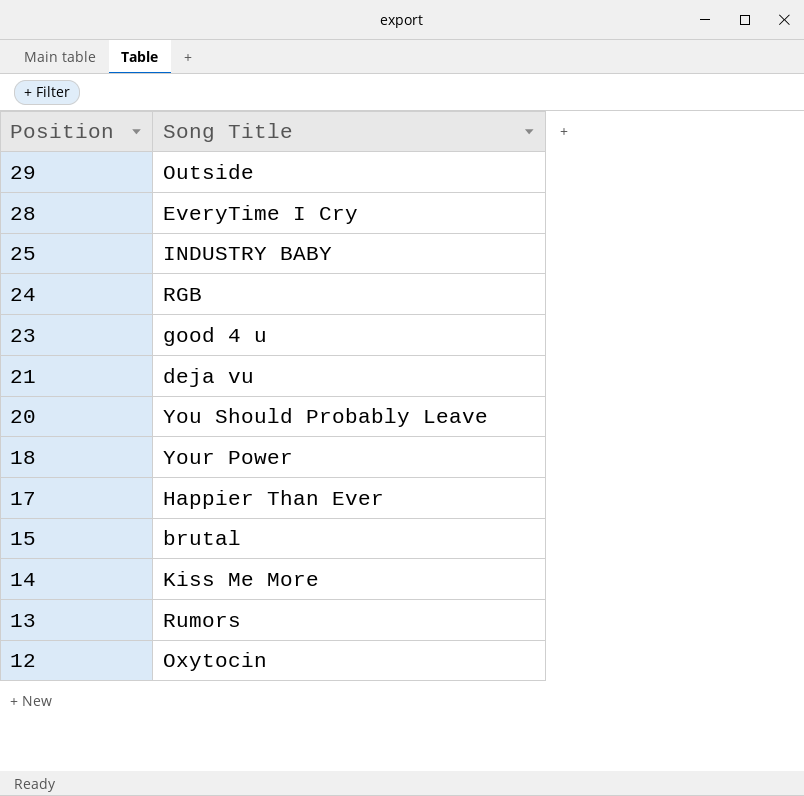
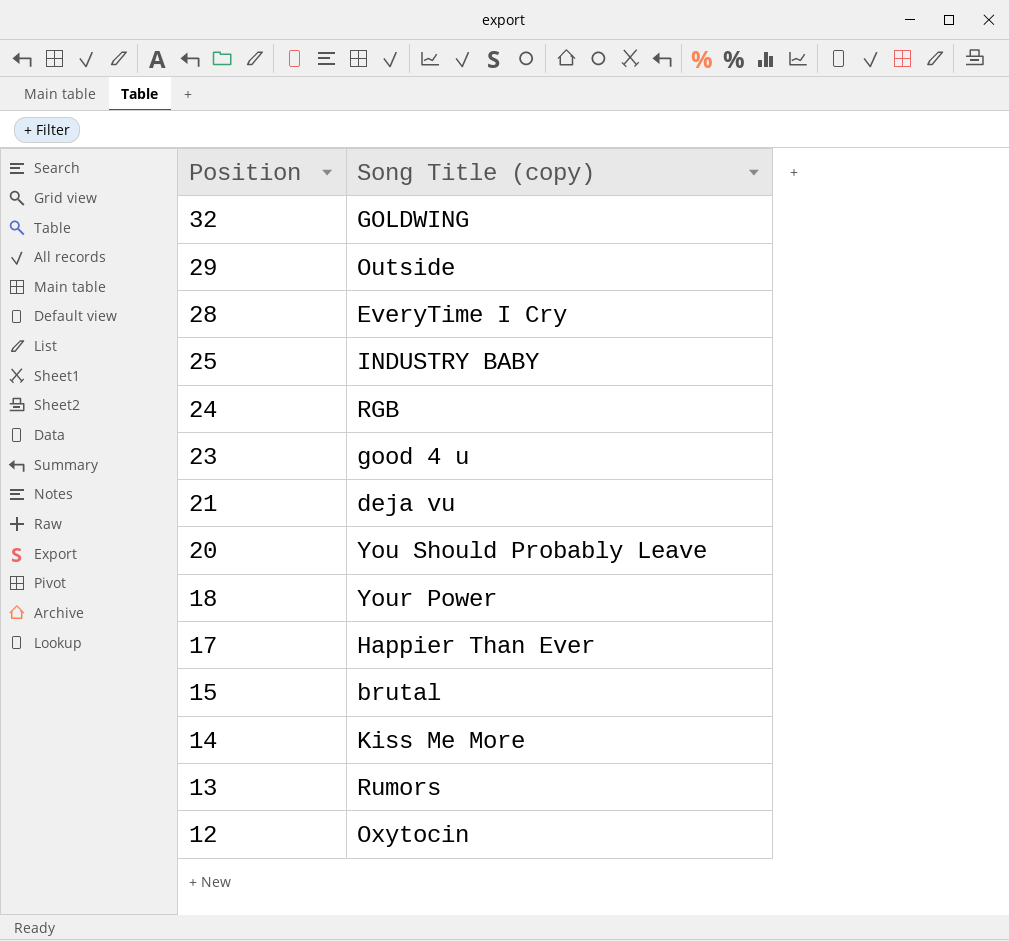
column name: Song Title -> Song Title (copy)
row 32: none -> GOLDWING

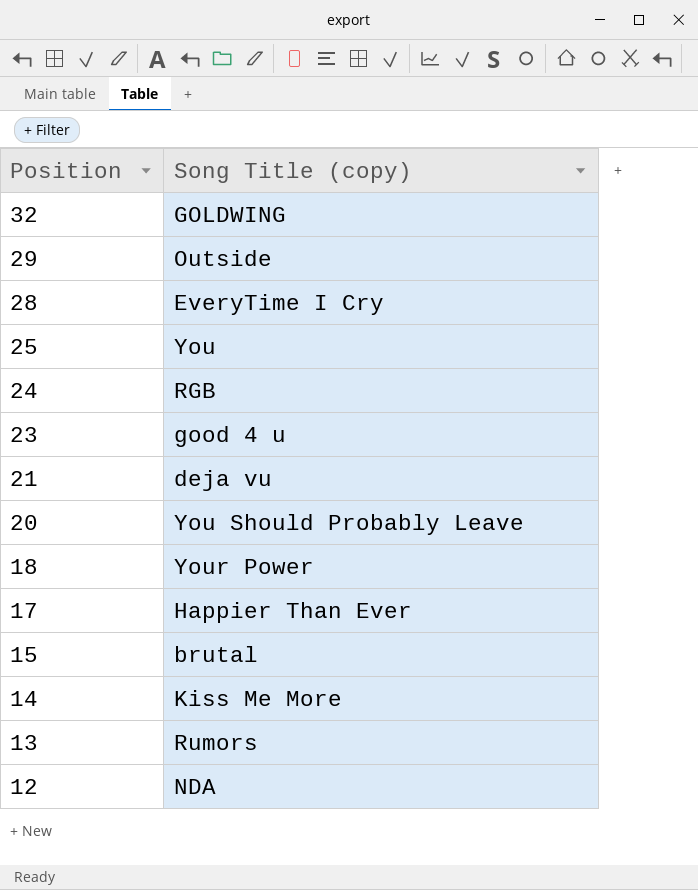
25 | Song Title (copy): INDUSTRY BABY -> You
12 | Song Title (copy): Oxytocin -> NDA

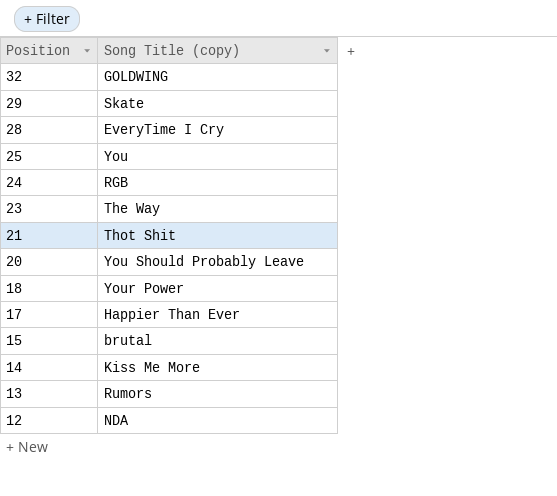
29 | Song Title (copy): Outside -> Skate
23 | Song Title (copy): good 4 u -> The Way
21 | Song Title (copy): deja vu -> Thot Shit

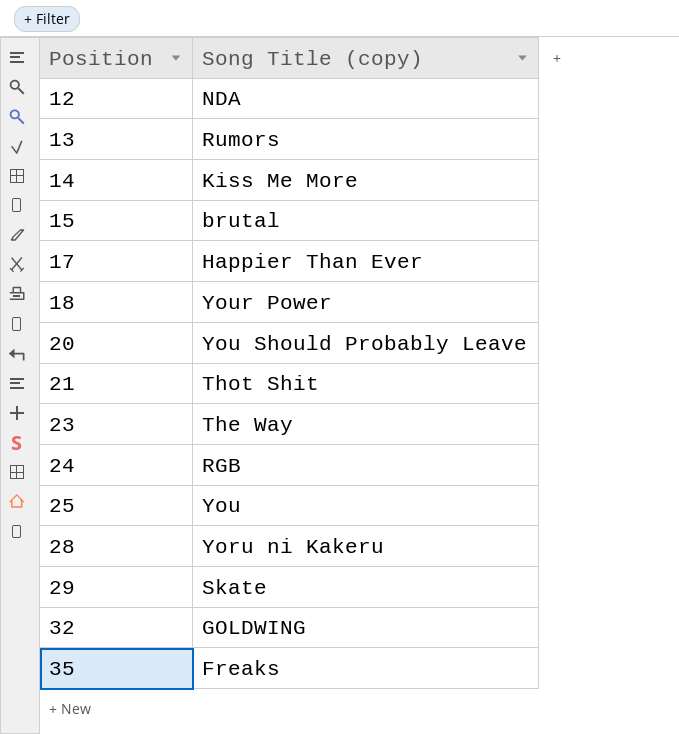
row order: Position descending -> Position ascending
28 | Song Title (copy): EveryTime I Cry -> Yoru ni Kakeru
row 35: none -> Freaks

